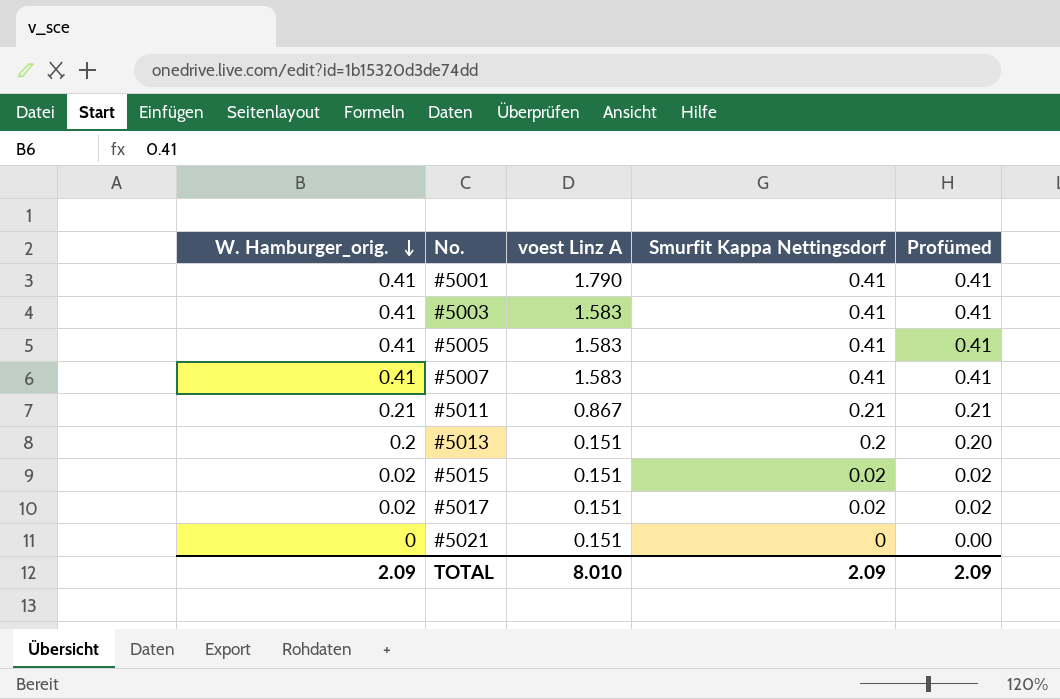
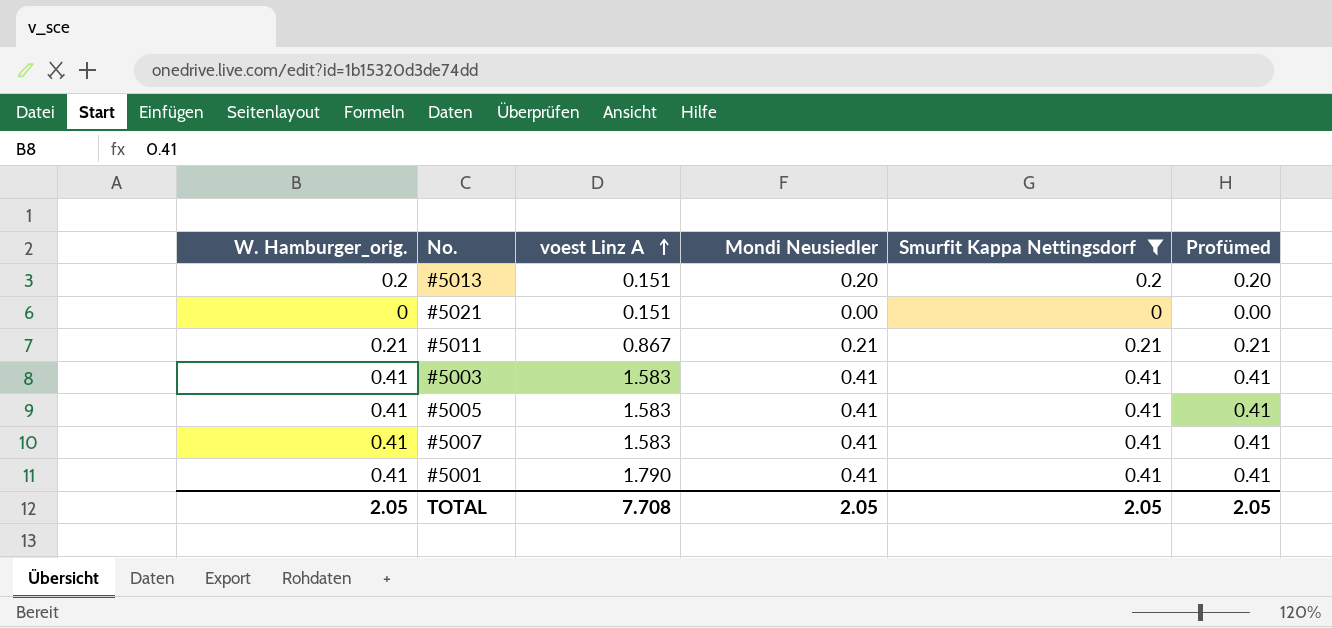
filter: none -> Smurfit Kappa Nettingsdorf != 0.02
row order: W. Hamburger_orig. descending -> voest Linz A ascending
column Mondi Neusiedler | position: none -> 4
TOTAL | W. Hamburger_orig.: 2.09 -> 2.05
TOTAL | voest Linz A: 8.010 -> 7.708
TOTAL | Smurfit Kappa Nettingsdorf: 2.09 -> 2.05
TOTAL | Profümed: 2.09 -> 2.05

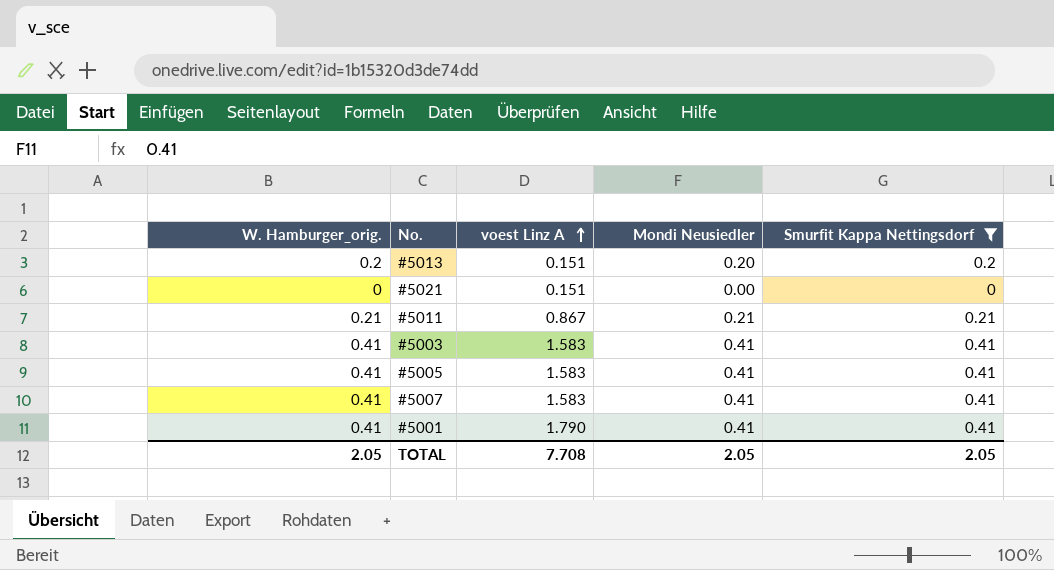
column Profümed | position: 6 -> none

